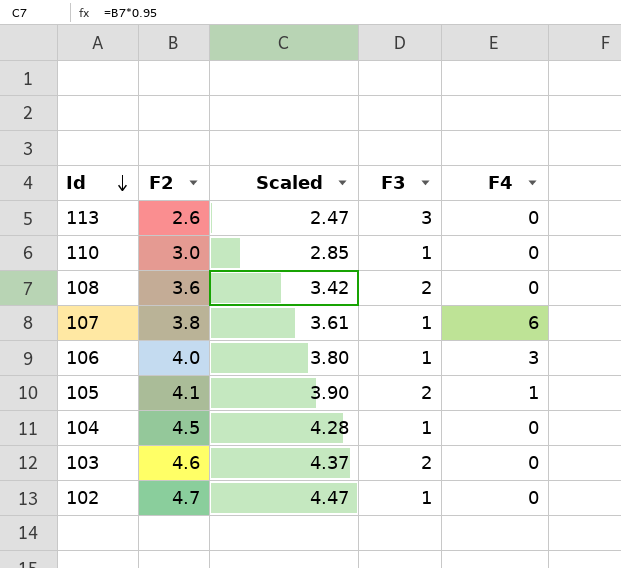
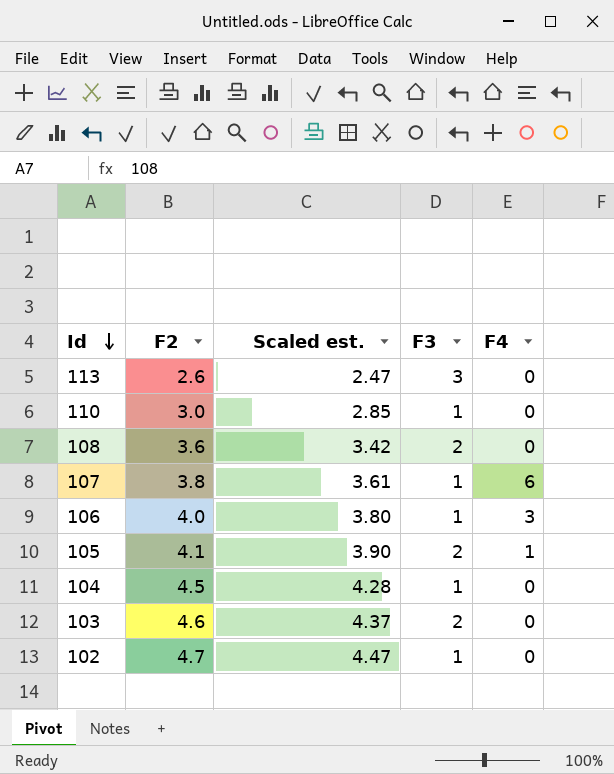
column name: Scaled -> Scaled est.

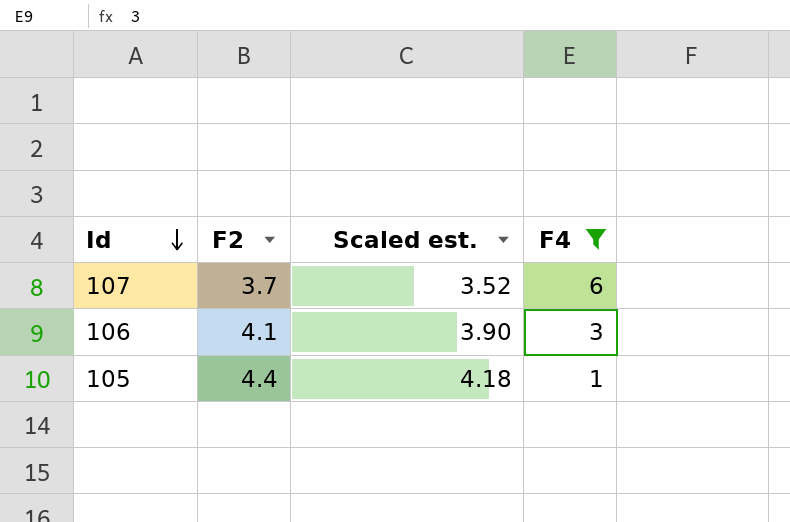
filter: none -> F4 != 0
column F3 | position: 4 -> none
107 | F2: 3.8 -> 3.7
107 | Scaled est.: 3.61 -> 3.52
106 | F2: 4.0 -> 4.1
106 | Scaled est.: 3.80 -> 3.90
105 | F2: 4.1 -> 4.4
105 | Scaled est.: 3.90 -> 4.18

